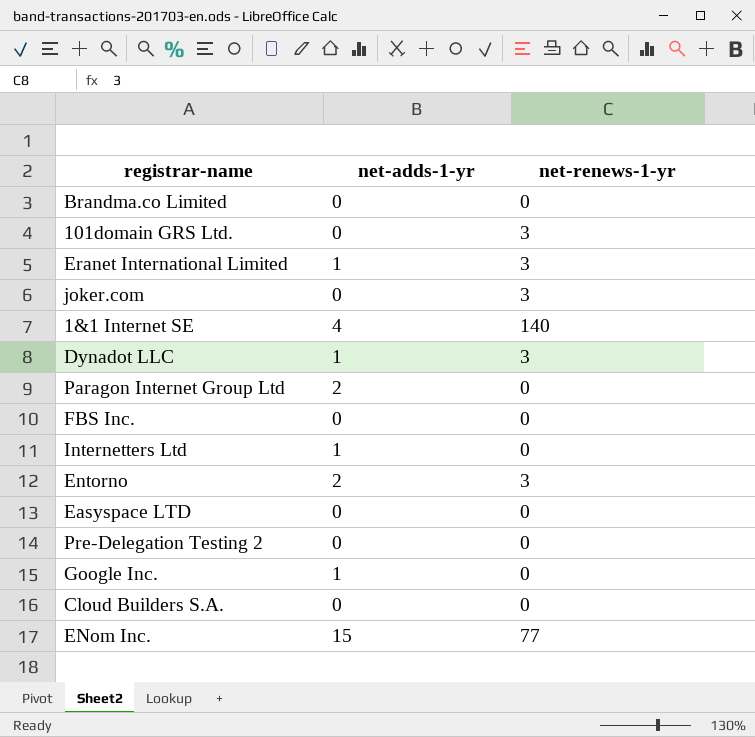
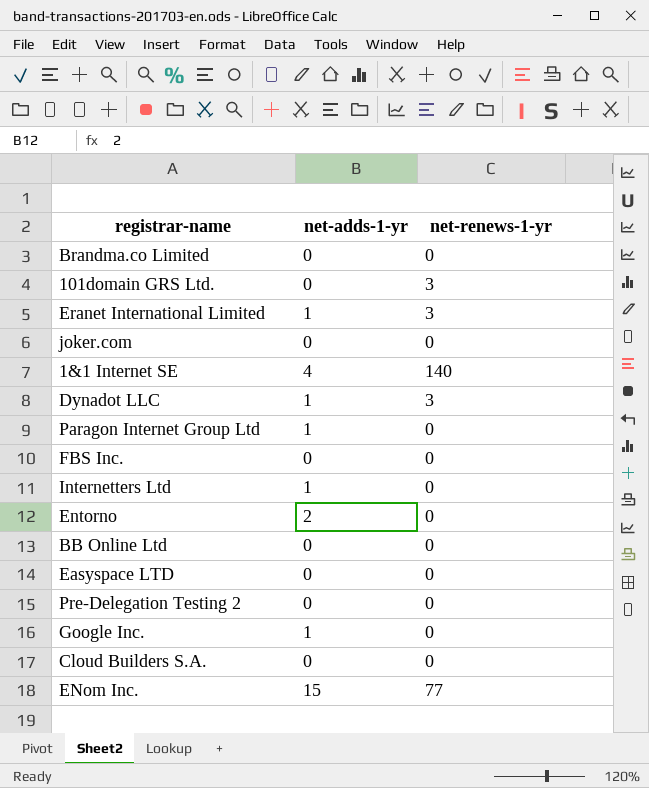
joker.com | net-renews-1-yr: 3 -> 0
Paragon Internet Group Ltd | net-adds-1-yr: 2 -> 1
Entorno | net-renews-1-yr: 3 -> 0
row BB Online Ltd: none -> 0 | 0

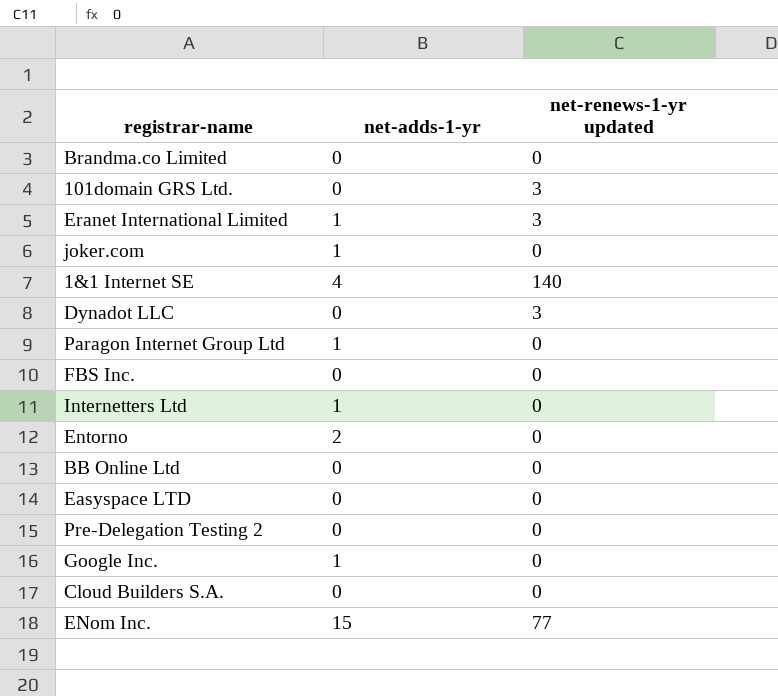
column name: net-renews-1-yr -> net-renews-1-yr updated
joker.com | net-adds-1-yr: 0 -> 1
Dynadot LLC | net-adds-1-yr: 1 -> 0

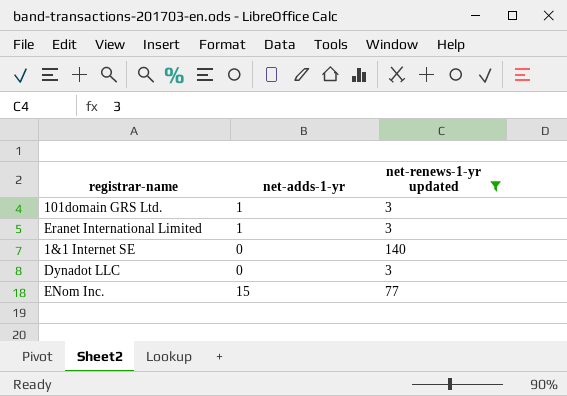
filter: none -> net-renews-1-yr updated != 0
101domain GRS Ltd. | net-adds-1-yr: 0 -> 1
1&1 Internet SE | net-adds-1-yr: 4 -> 0

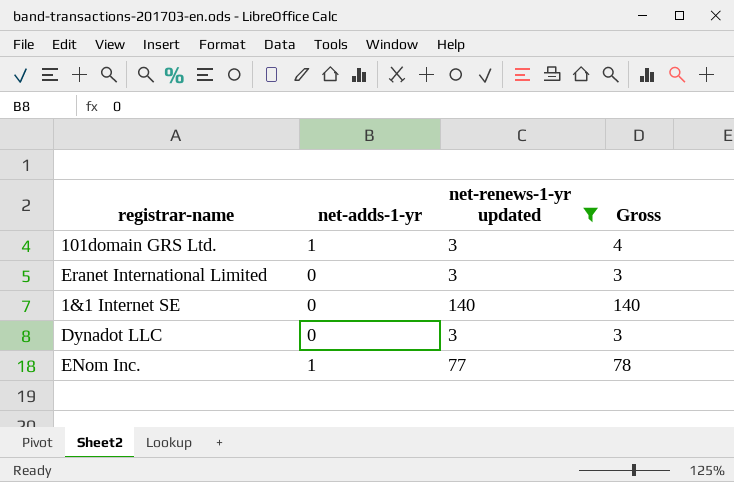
column Gross | formula: none -> [net-adds-1-yr] + [net-renews-1-yr updated]
Eranet International Limited | net-adds-1-yr: 1 -> 0
ENom Inc. | net-adds-1-yr: 15 -> 1

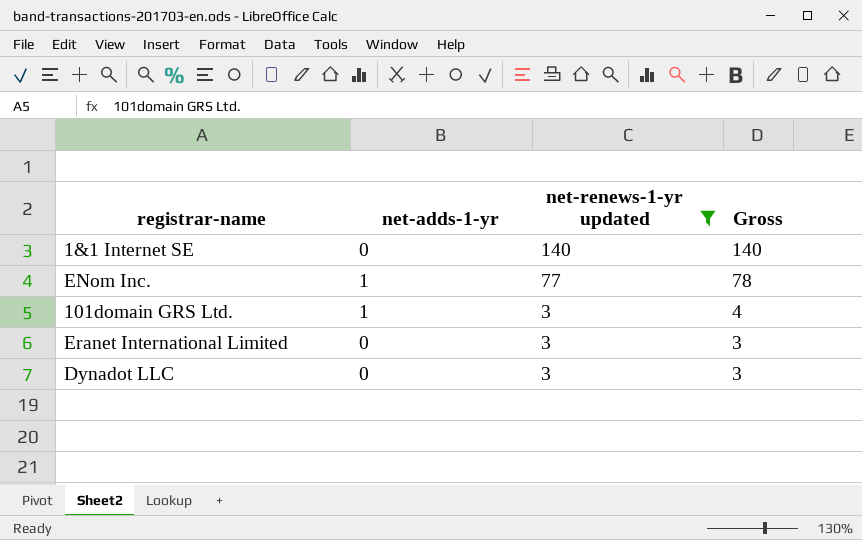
row order: none -> net-renews-1-yr updated descending

